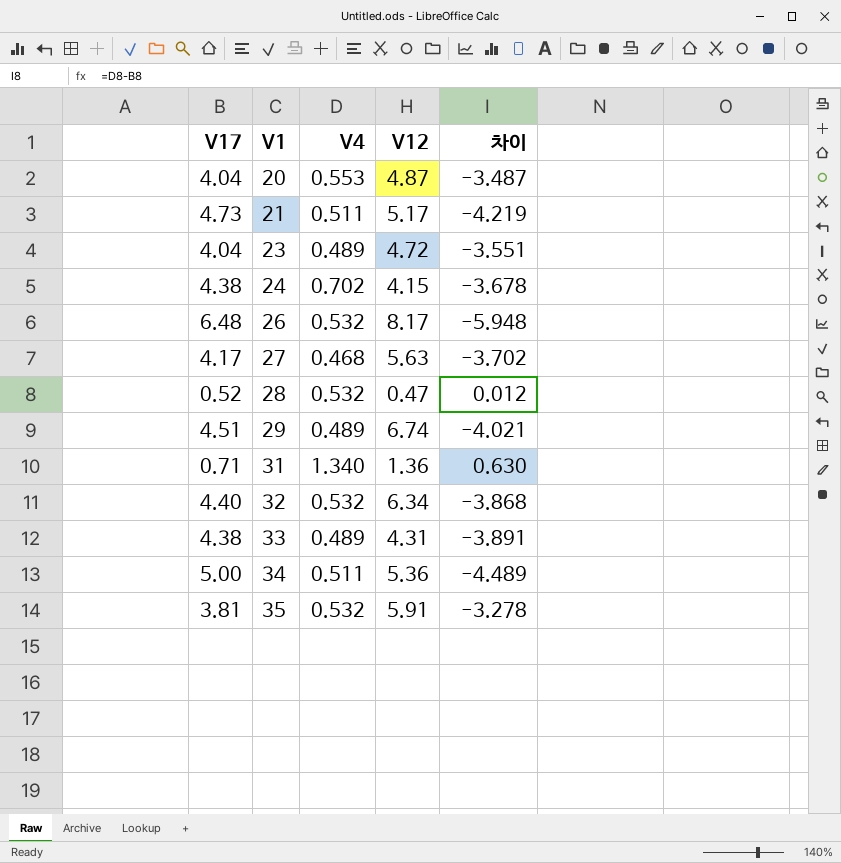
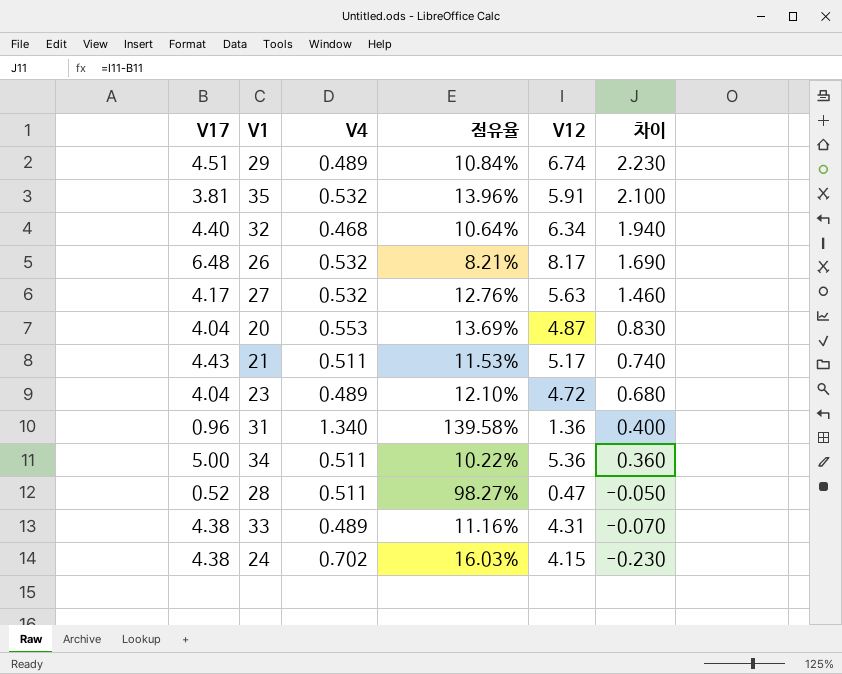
row order: V1 ascending -> 차이 descending
column 점유율 | formula: none -> [V4] / [V17]
column 차이 | formula: [V4] - [V17] -> [V12] - [V17]
32 | V4: 0.532 -> 0.468
27 | V4: 0.468 -> 0.532
21 | V17: 4.73 -> 4.43
31 | V17: 0.71 -> 0.96
28 | V4: 0.532 -> 0.511

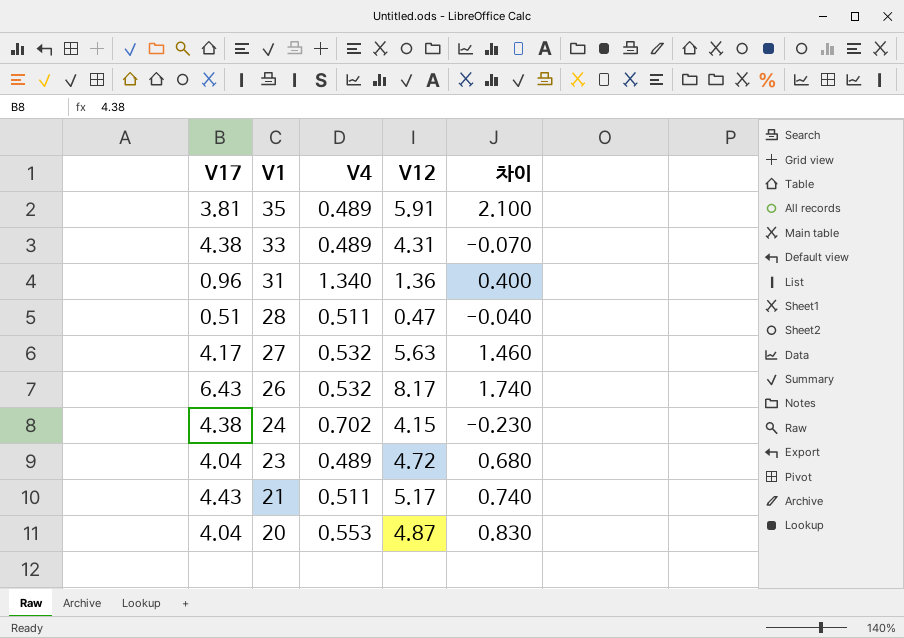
row order: 차이 descending -> V1 descending
column 점유율 | formula: [V4] / [V17] -> none
row 29: 4.51 | 0.489 | 10.84% | 6.74 | 2.230 -> none
row 32: 4.40 | 0.468 | 10.64% | 6.34 | 1.940 -> none
row 34: 5.00 | 0.511 | 10.22% | 5.36 | 0.360 -> none
35 | V4: 0.532 -> 0.489
28 | V17: 0.52 -> 0.51
28 | 차이: -0.050 -> -0.040
26 | V17: 6.48 -> 6.43
26 | 차이: 1.690 -> 1.740

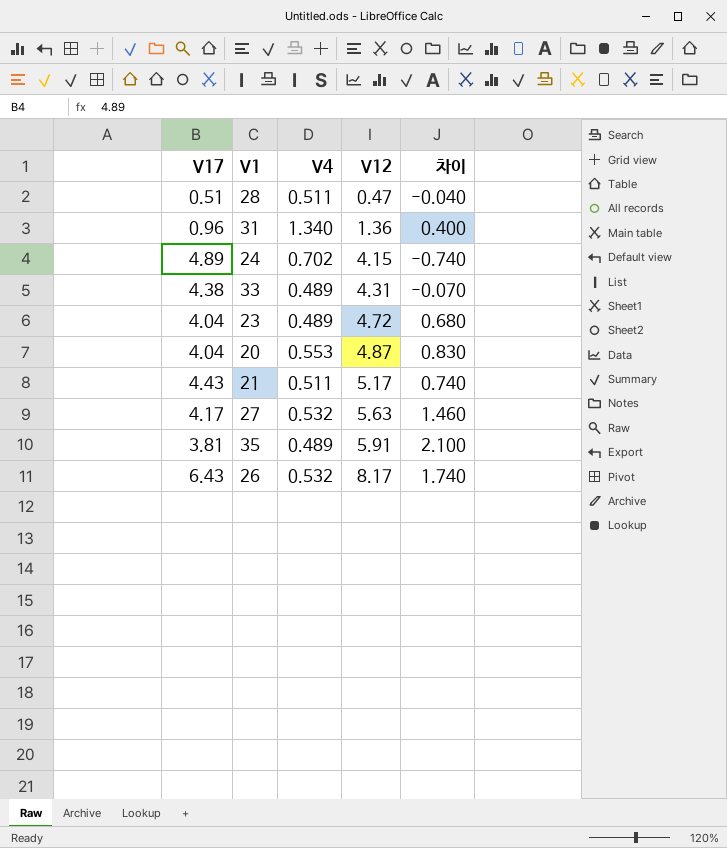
row order: V1 descending -> V12 ascending
24 | V17: 4.38 -> 4.89
24 | 차이: -0.230 -> -0.740

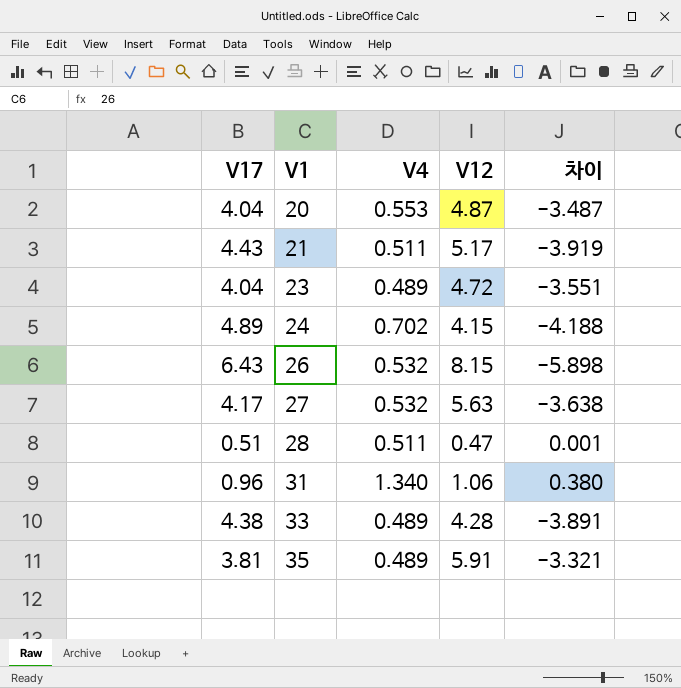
row order: V12 ascending -> V1 ascending
column 차이 | formula: [V12] - [V17] -> [V4] - [V17]
26 | V12: 8.17 -> 8.15
31 | V12: 1.36 -> 1.06
33 | V12: 4.31 -> 4.28

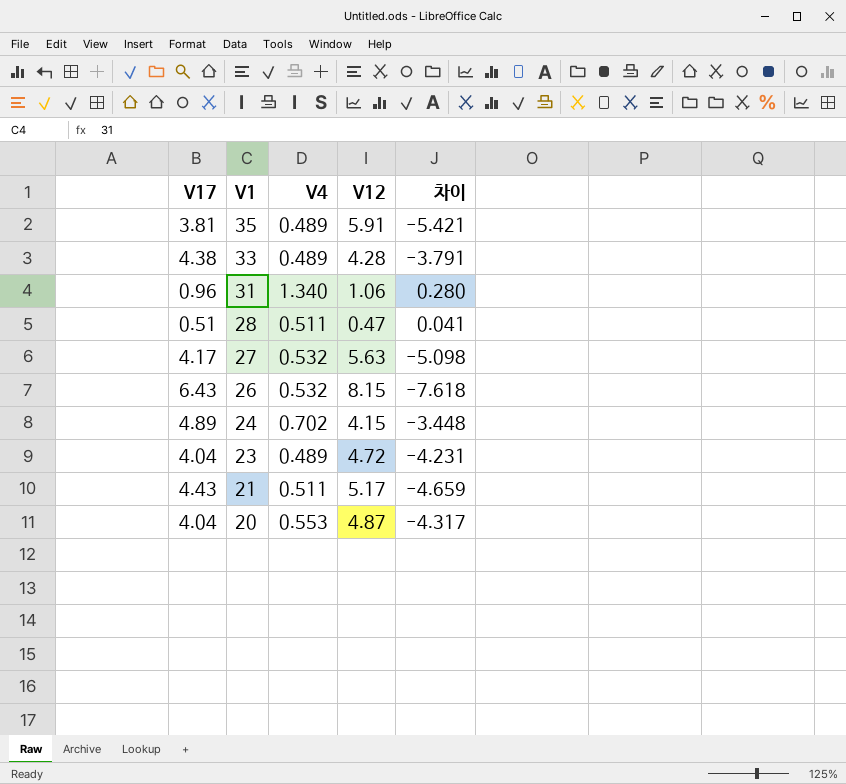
row order: V1 ascending -> V1 descending
column 차이 | formula: [V4] - [V17] -> [V4] - [V12]

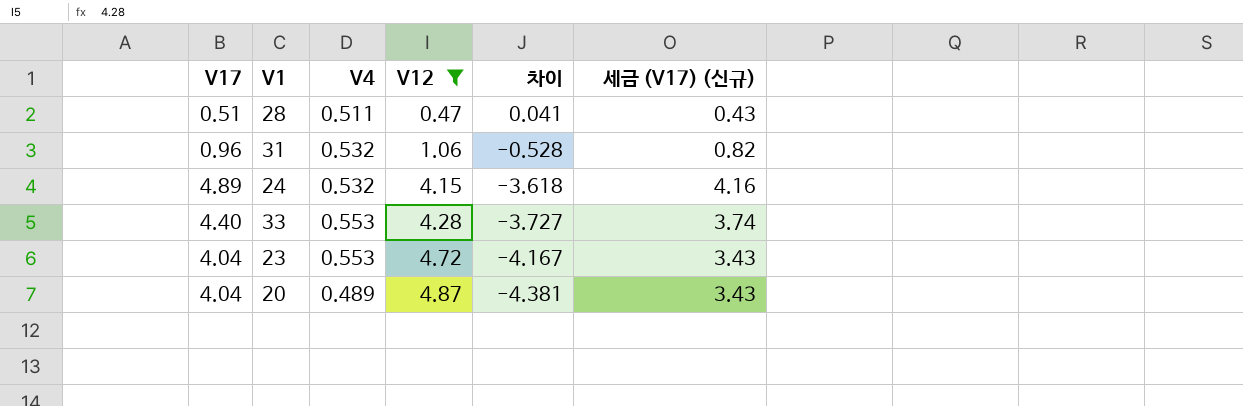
filter: none -> V12 <= 4.87
row order: V1 descending -> V12 ascending
column 세금 (V17) (신규) | formula: none -> [V17] * 0.85
31 | V4: 1.340 -> 0.532
31 | 차이: 0.280 -> -0.528
24 | V4: 0.702 -> 0.532
24 | 차이: -3.448 -> -3.618
33 | V17: 4.38 -> 4.40
33 | V4: 0.489 -> 0.553
33 | 차이: -3.791 -> -3.727
23 | V4: 0.489 -> 0.553
23 | 차이: -4.231 -> -4.167
20 | V4: 0.553 -> 0.489
20 | 차이: -4.317 -> -4.381

